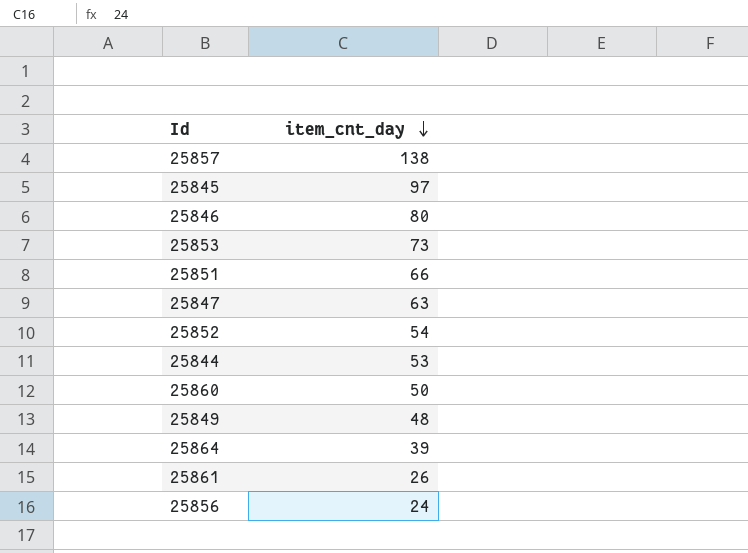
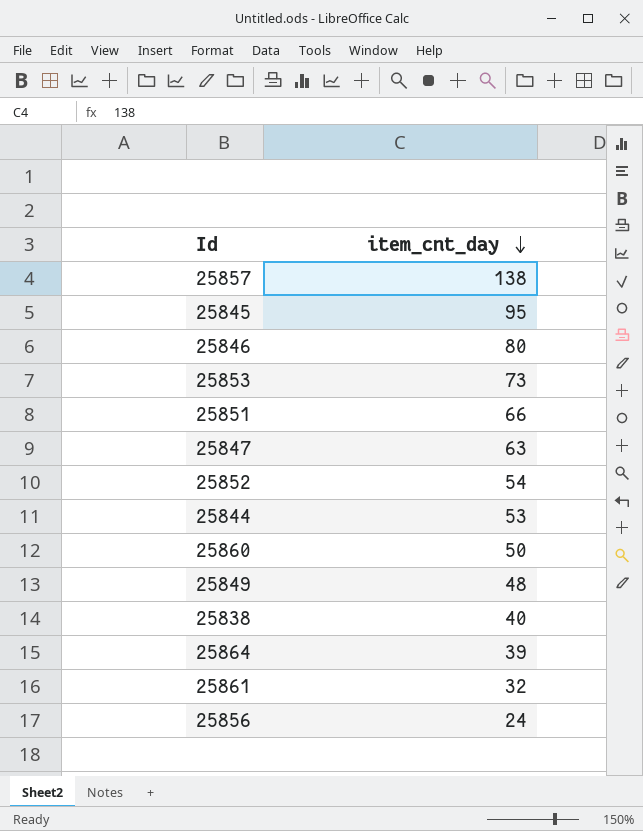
25845 | item_cnt_day: 97 -> 95
row 25838: none -> 40
25861 | item_cnt_day: 26 -> 32

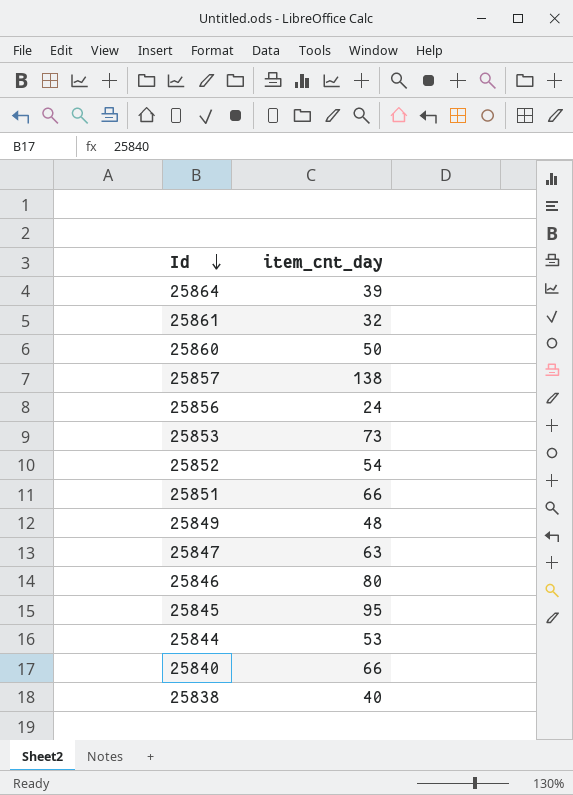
row order: item_cnt_day descending -> Id descending
row 25840: none -> 66

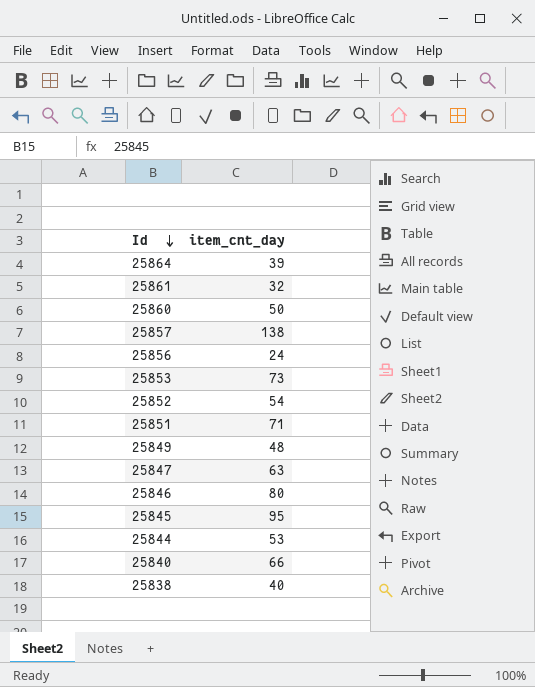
25851 | item_cnt_day: 66 -> 71

